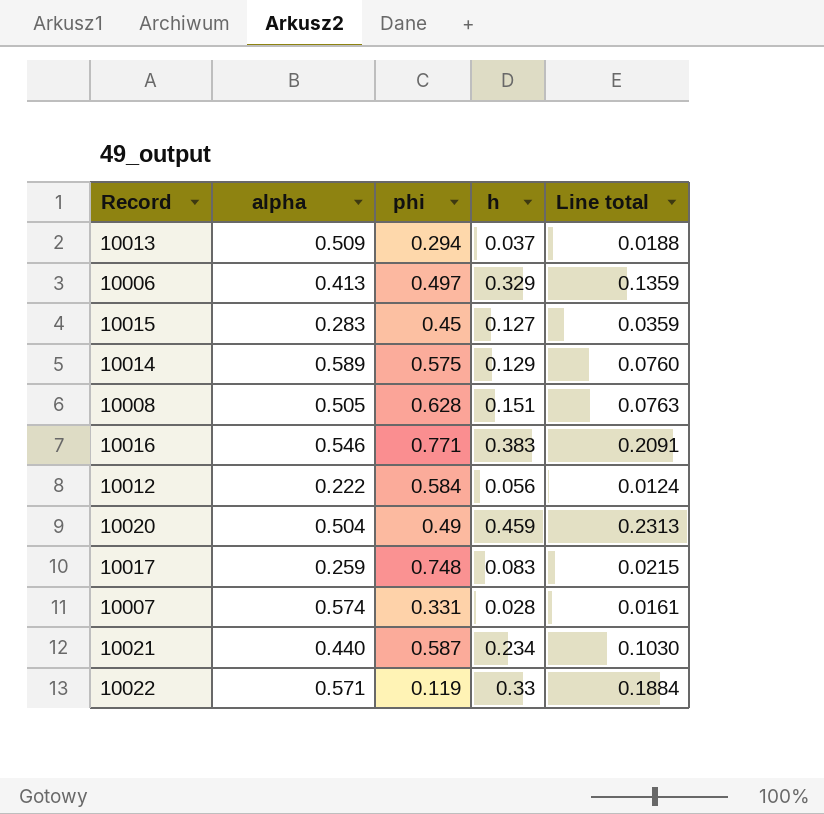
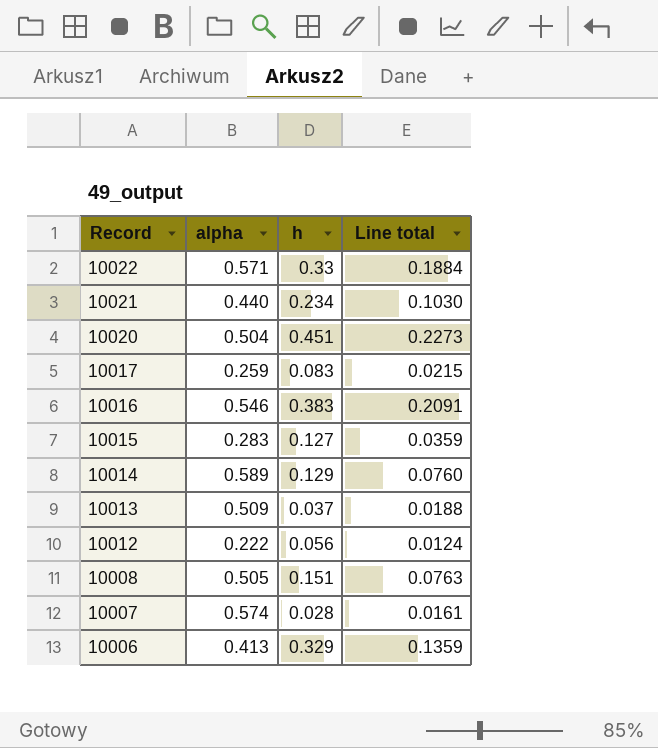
row order: none -> Record descending
column phi | position: 3 -> none
10020 | h: 0.459 -> 0.451
10020 | Line total: 0.2313 -> 0.2273

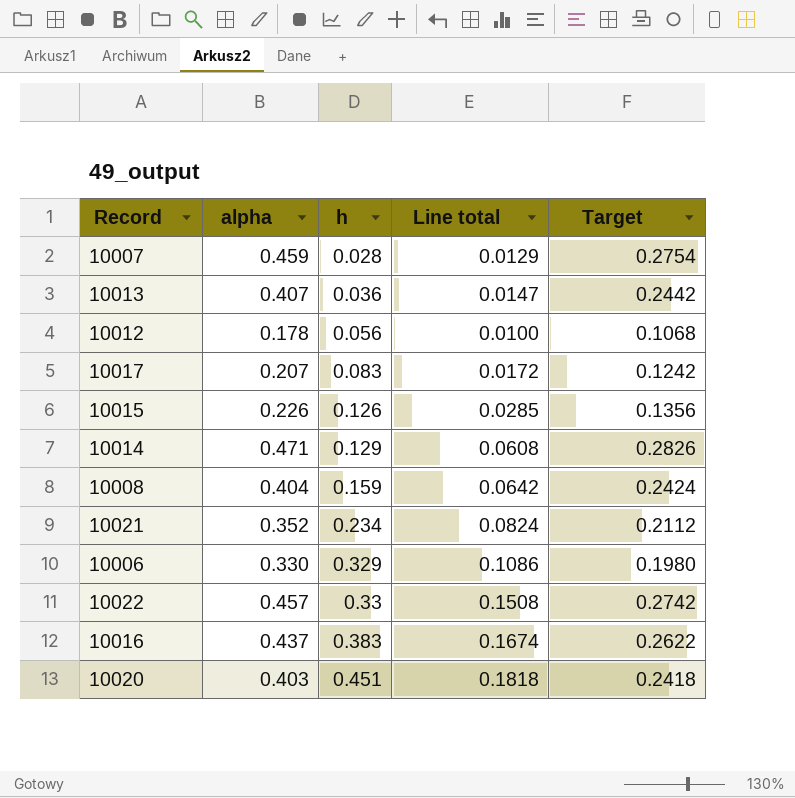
row order: Record descending -> h ascending
column Target | formula: none -> [alpha] * 0.6
10007 | alpha: 0.574 -> 0.459
10007 | Line total: 0.0161 -> 0.0129
10013 | alpha: 0.509 -> 0.407
10013 | h: 0.037 -> 0.036
10013 | Line total: 0.0188 -> 0.0147
10012 | alpha: 0.222 -> 0.178
10012 | Line total: 0.0124 -> 0.0100
10017 | alpha: 0.259 -> 0.207
10017 | Line total: 0.0215 -> 0.0172
10015 | alpha: 0.283 -> 0.226
10015 | h: 0.127 -> 0.126
10015 | Line total: 0.0359 -> 0.0285
10014 | alpha: 0.589 -> 0.471
10014 | Line total: 0.0760 -> 0.0608
10008 | alpha: 0.505 -> 0.404
10008 | h: 0.151 -> 0.159
10008 | Line total: 0.0763 -> 0.0642
10021 | alpha: 0.440 -> 0.352
10021 | Line total: 0.1030 -> 0.0824
10006 | alpha: 0.413 -> 0.330
10006 | Line total: 0.1359 -> 0.1086
10022 | alpha: 0.571 -> 0.457
10022 | Line total: 0.1884 -> 0.1508
10016 | alpha: 0.546 -> 0.437
10016 | Line total: 0.2091 -> 0.1674
10020 | alpha: 0.504 -> 0.403
10020 | Line total: 0.2273 -> 0.1818

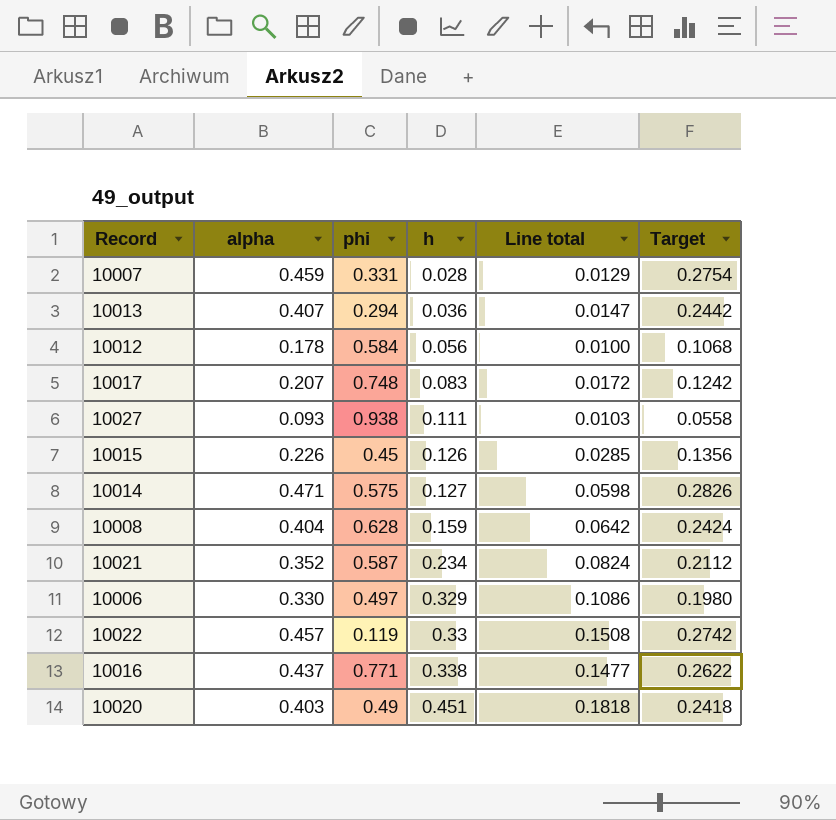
column phi | position: none -> 3
row 10027: none -> 0.093 | 0.938 | 0.111 | 0.0103 | 0.0558
10014 | h: 0.129 -> 0.127
10014 | Line total: 0.0608 -> 0.0598
10016 | h: 0.383 -> 0.338
10016 | Line total: 0.1674 -> 0.1477

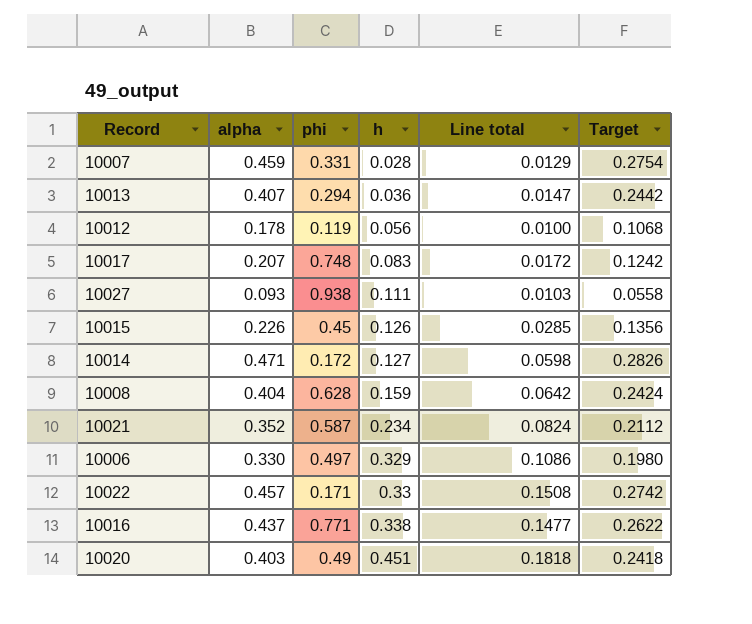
10012 | phi: 0.584 -> 0.119
10014 | phi: 0.575 -> 0.172
10022 | phi: 0.119 -> 0.171

